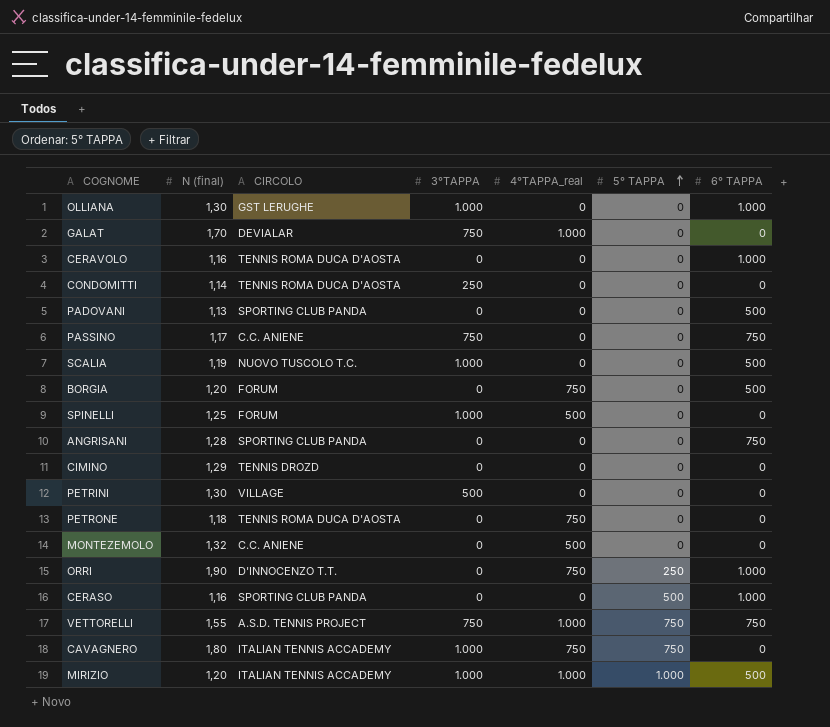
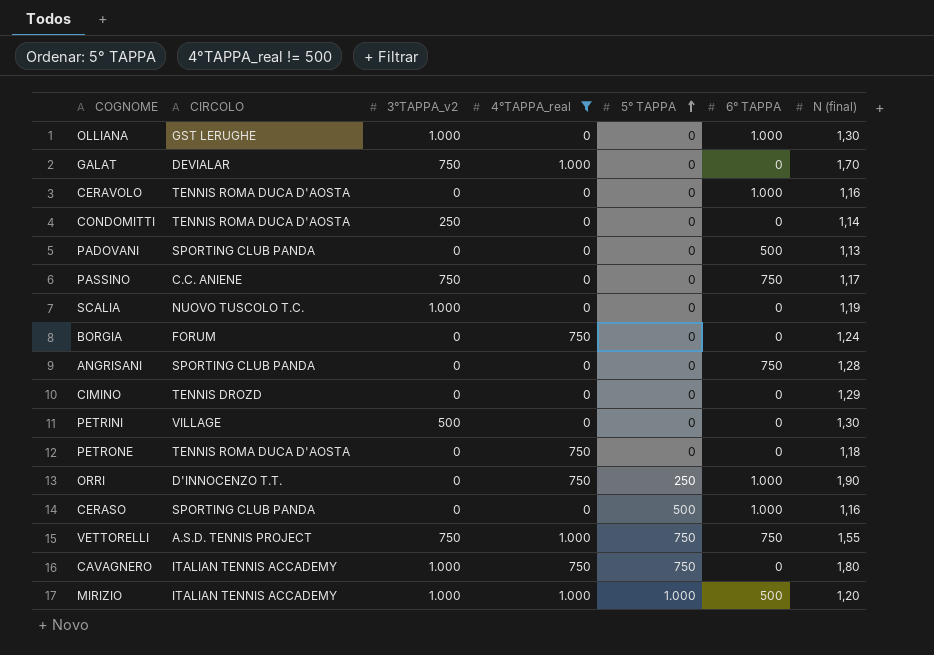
filter: none -> 4°TAPPA_real != 500
column name: 3°TAPPA -> 3°TAPPA_v2
column N (final) | position: 2 -> 7
SCALIA | 6° TAPPA: 500 -> 0
BORGIA | 6° TAPPA: 500 -> 0
BORGIA | N (final): 1,20 -> 1,24

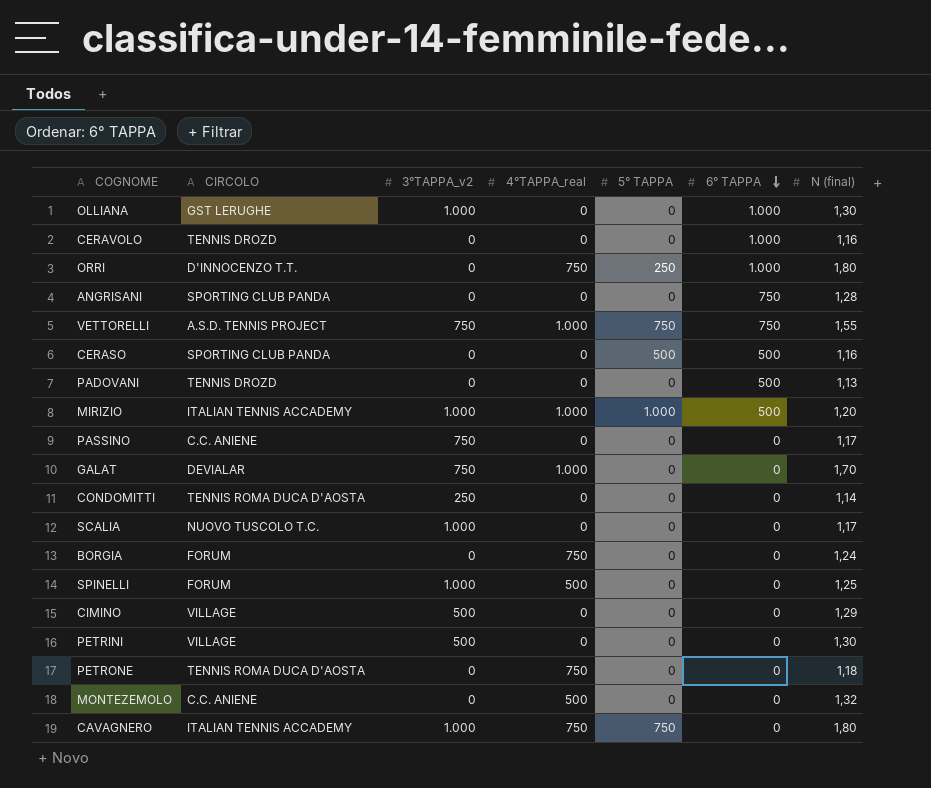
filter: 4°TAPPA_real != 500 -> none
row order: 5° TAPPA ascending -> 6° TAPPA descending
CERAVOLO | CIRCOLO: TENNIS ROMA DUCA D'AOSTA -> TENNIS DROZD
ORRI | N (final): 1,90 -> 1,80
CERASO | 6° TAPPA: 1.000 -> 500
PADOVANI | CIRCOLO: SPORTING CLUB PANDA -> TENNIS DROZD
PASSINO | 6° TAPPA: 750 -> 0
SCALIA | N (final): 1,19 -> 1,17
CIMINO | CIRCOLO: TENNIS DROZD -> VILLAGE
CIMINO | 3°TAPPA_v2: 0 -> 500

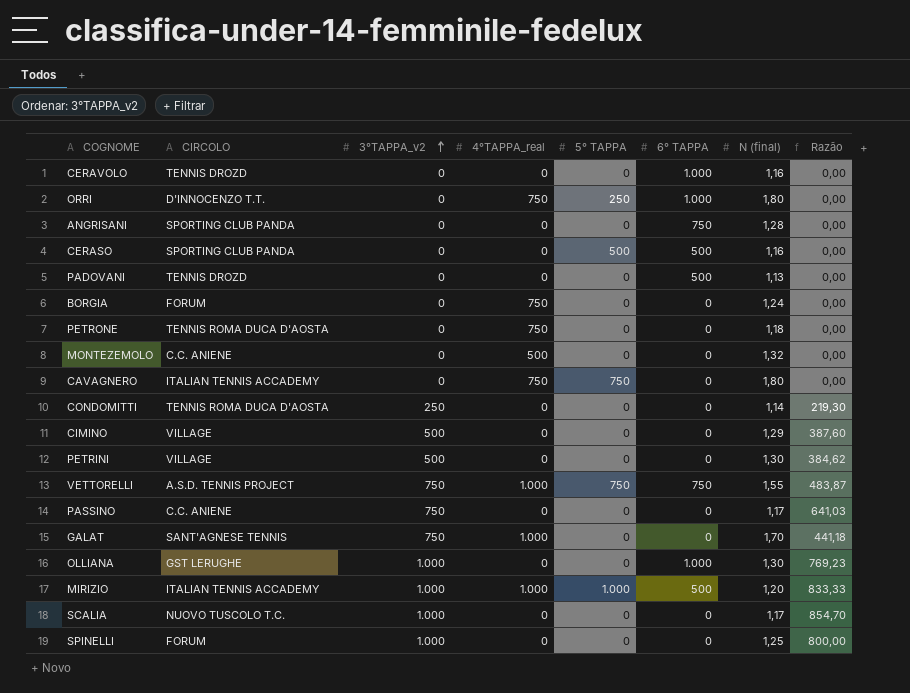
row order: 6° TAPPA descending -> 3°TAPPA_v2 ascending
column Razão | formula: none -> [3°TAPPA_v2] / [N (final)]
CAVAGNERO | 3°TAPPA_v2: 1.000 -> 0
GALAT | CIRCOLO: DEVIALAR -> SANT'AGNESE TENNIS
SPINELLI | 4°TAPPA_real: 500 -> 0

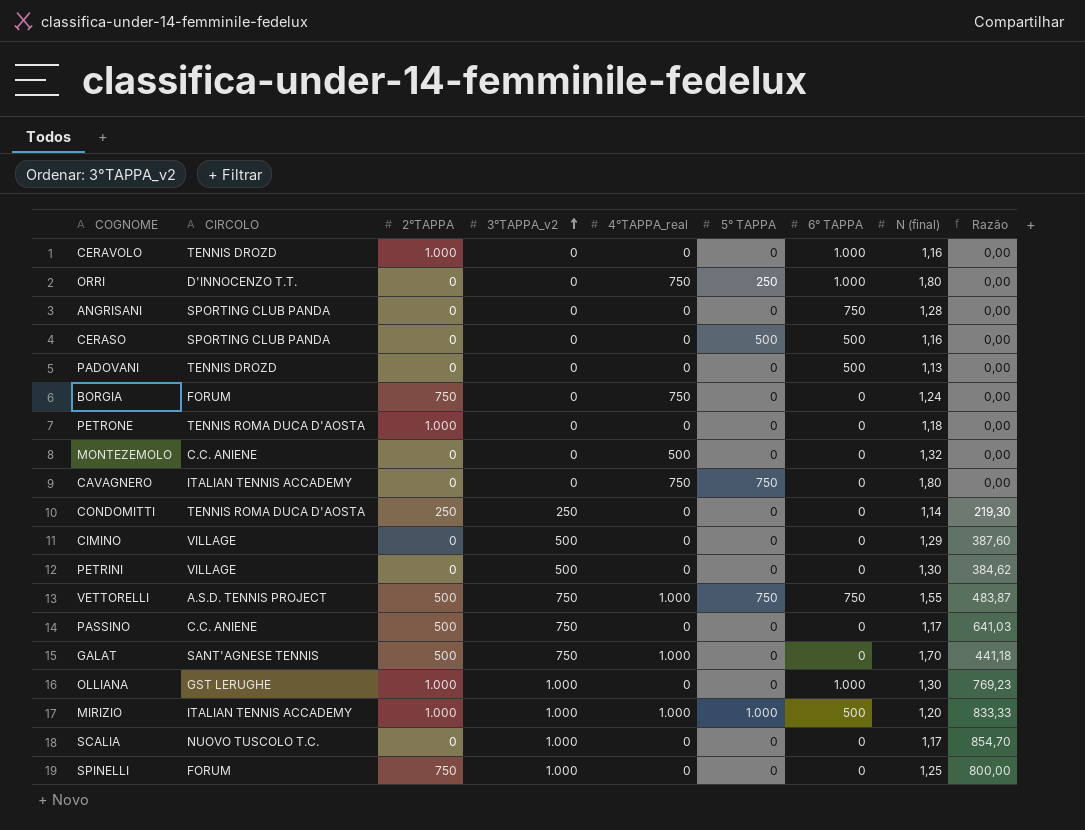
column 2°TAPPA | position: none -> 3
PETRONE | 4°TAPPA_real: 750 -> 0

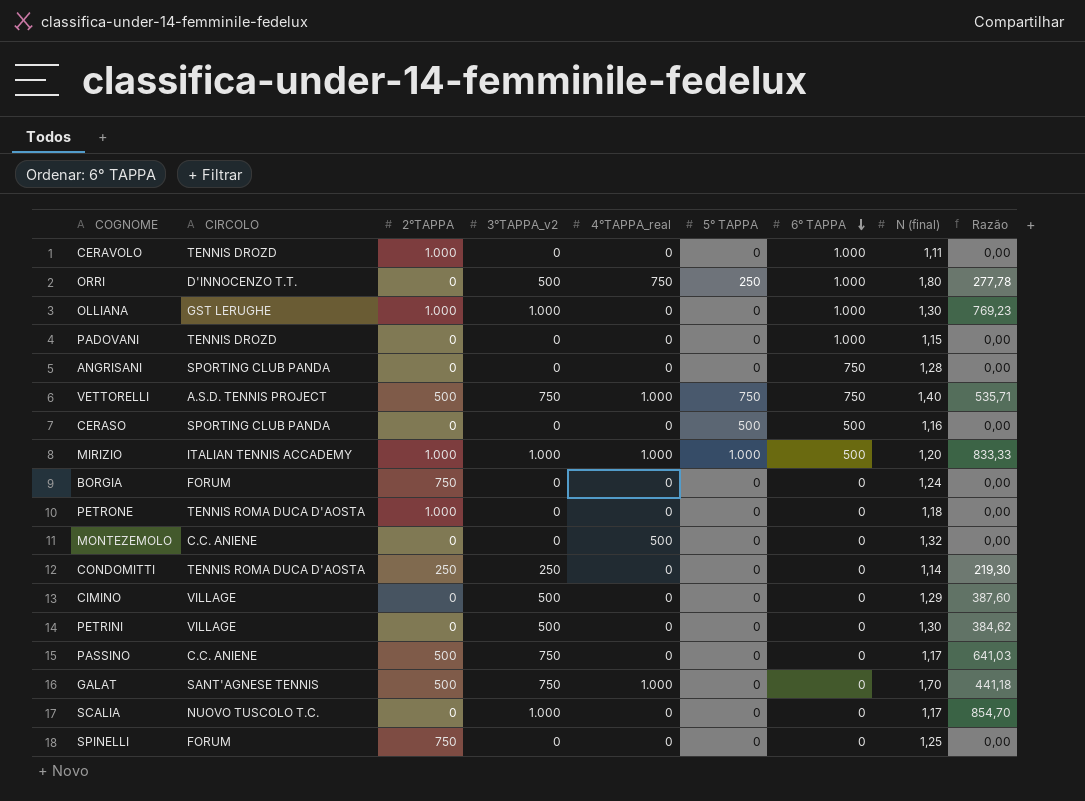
row order: 3°TAPPA_v2 ascending -> 6° TAPPA descending
row CAVAGNERO: ITALIAN TENNIS ACCADEMY | 0 | 0 | 750 | 750 | 0 | 1,80 | 0,00 -> none
CERAVOLO | N (final): 1,16 -> 1,11
ORRI | 3°TAPPA_v2: 0 -> 500
ORRI | Razão: 0,00 -> 277,78
PADOVANI | 6° TAPPA: 500 -> 1.000
PADOVANI | N (final): 1,13 -> 1,15
VETTORELLI | N (final): 1,55 -> 1,40
VETTORELLI | Razão: 483,87 -> 535,71
BORGIA | 4°TAPPA_real: 750 -> 0
SPINELLI | 3°TAPPA_v2: 1.000 -> 0
SPINELLI | Razão: 800,00 -> 0,00

